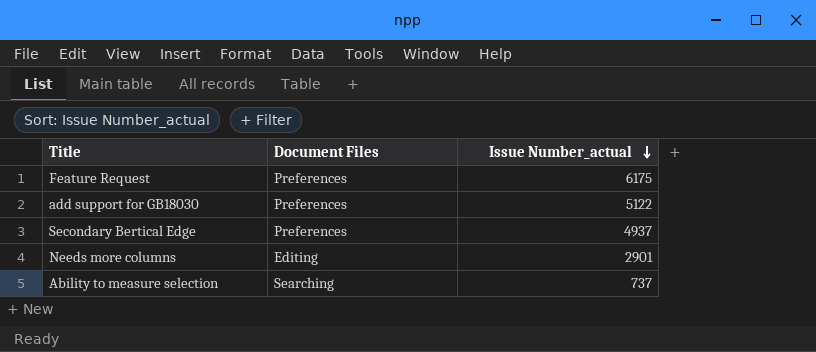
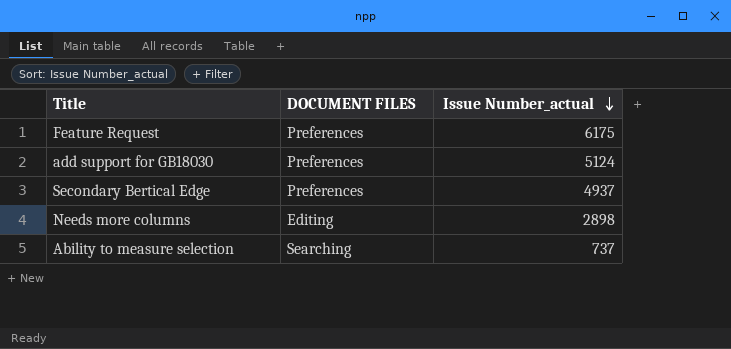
column name: Document Files -> DOCUMENT FILES
add support for GB18030 | Issue Number_actual: 5122 -> 5124
Needs more columns | Issue Number_actual: 2901 -> 2898

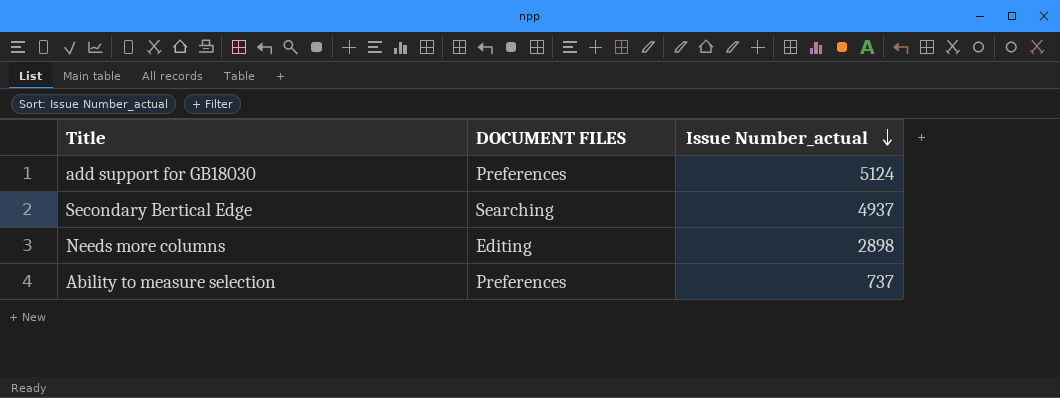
row Feature Request: Preferences | 6175 -> none
Secondary Bertical Edge | DOCUMENT FILES: Preferences -> Searching
Ability to measure selection | DOCUMENT FILES: Searching -> Preferences

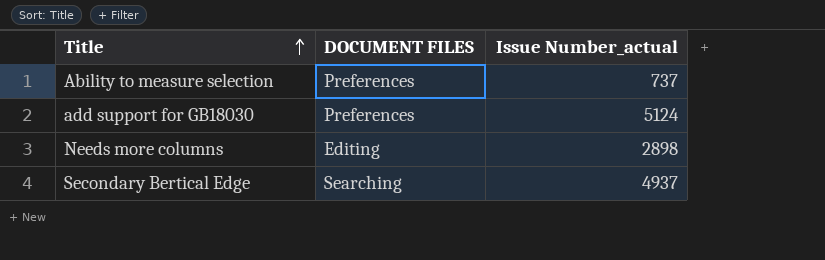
row order: Issue Number_actual descending -> Title ascending

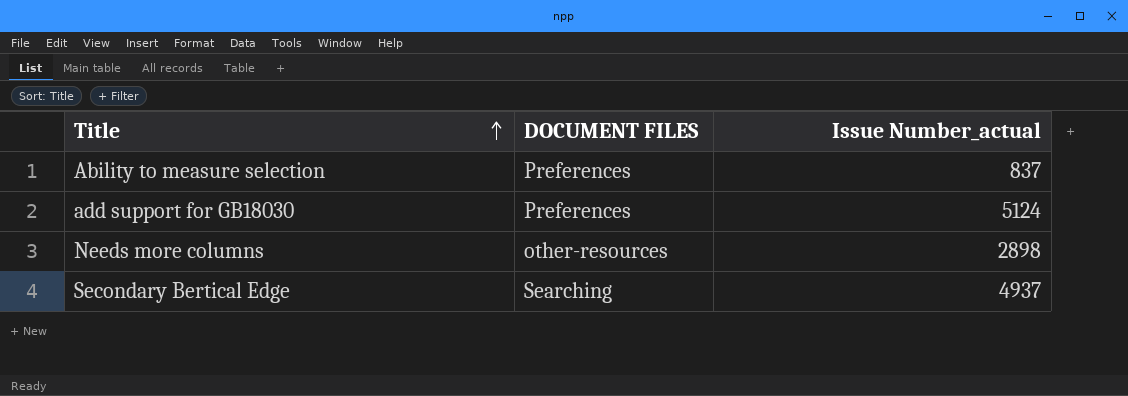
Ability to measure selection | Issue Number_actual: 737 -> 837
Needs more columns | DOCUMENT FILES: Editing -> other-resources

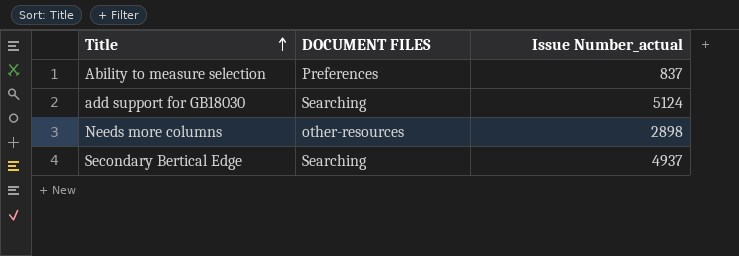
add support for GB18030 | DOCUMENT FILES: Preferences -> Searching

